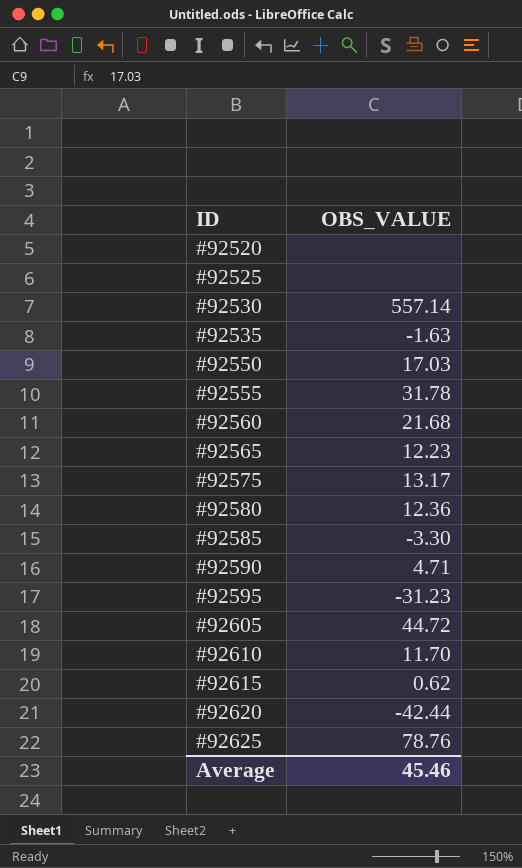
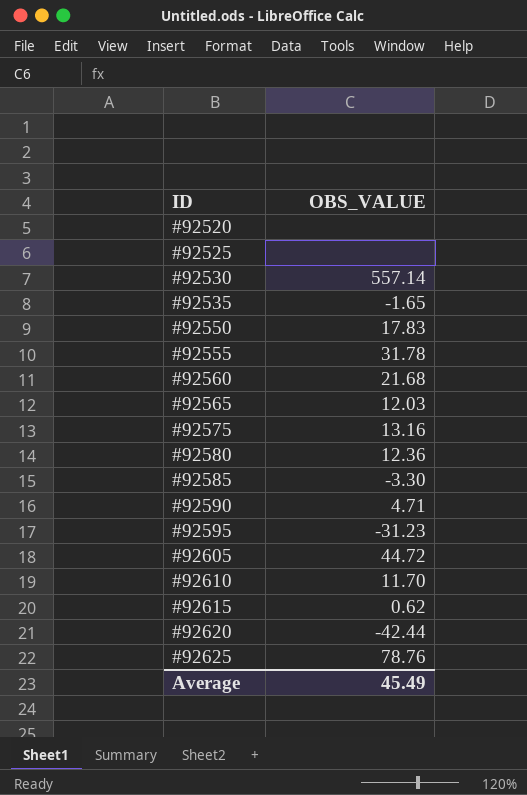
#92535 | OBS_VALUE: -1.63 -> -1.65
#92550 | OBS_VALUE: 17.03 -> 17.83
#92565 | OBS_VALUE: 12.23 -> 12.03
#92575 | OBS_VALUE: 13.17 -> 13.16
Average | OBS_VALUE: 45.46 -> 45.49

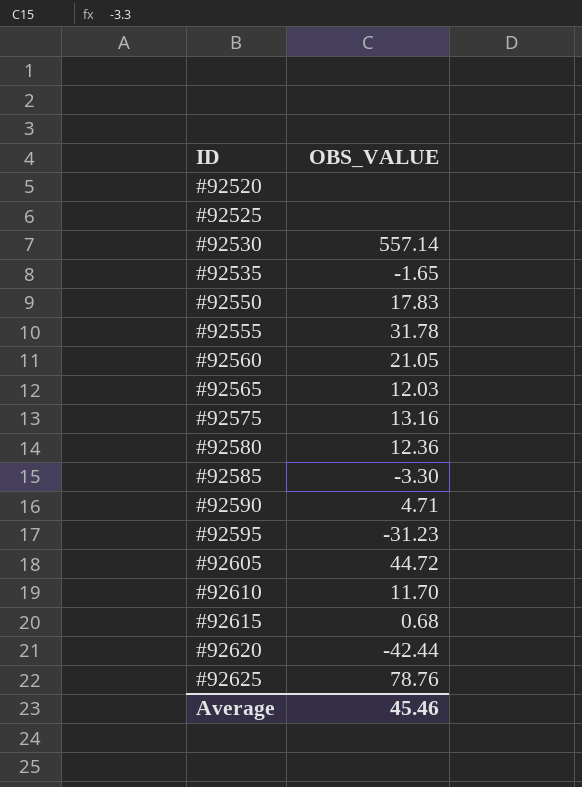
#92560 | OBS_VALUE: 21.68 -> 21.05
#92615 | OBS_VALUE: 0.62 -> 0.68
Average | OBS_VALUE: 45.49 -> 45.46

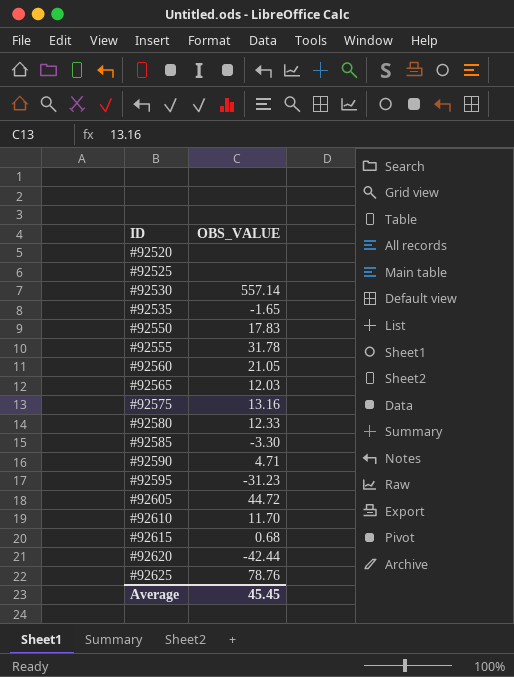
#92580 | OBS_VALUE: 12.36 -> 12.33
Average | OBS_VALUE: 45.46 -> 45.45

